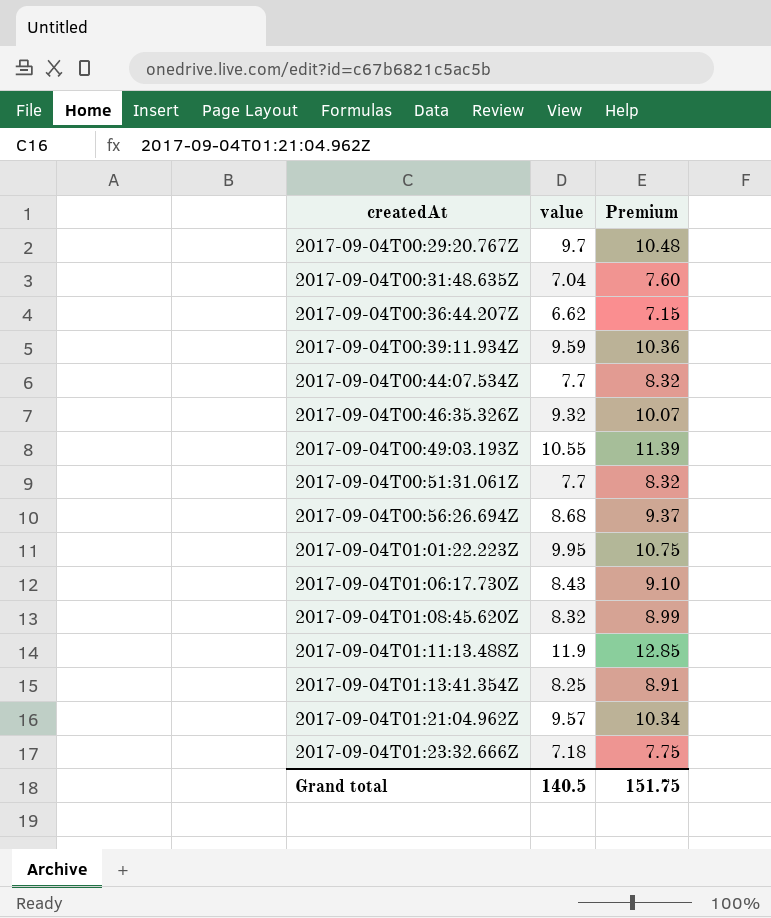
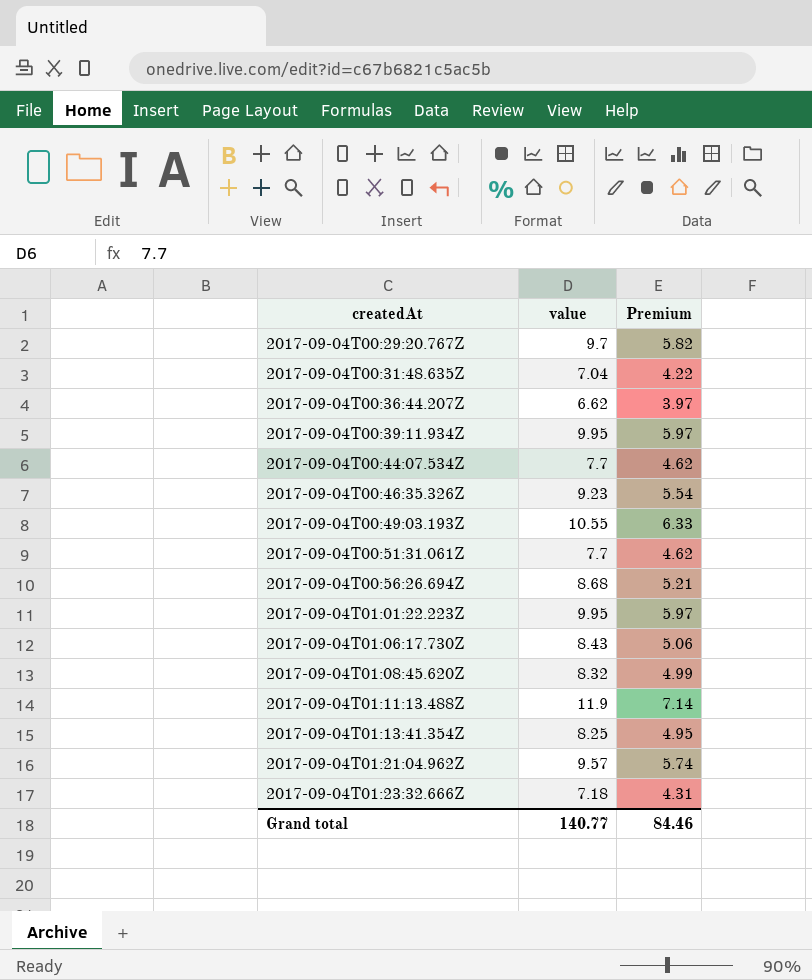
column Premium | formula: [value] * 1.08 -> [value] * 0.6
2017-09-04T00:39:11.934Z | value: 9.59 -> 9.95
2017-09-04T00:46:35.326Z | value: 9.32 -> 9.23
Grand total | value: 140.5 -> 140.77
Grand total | Premium: 151.75 -> 84.46

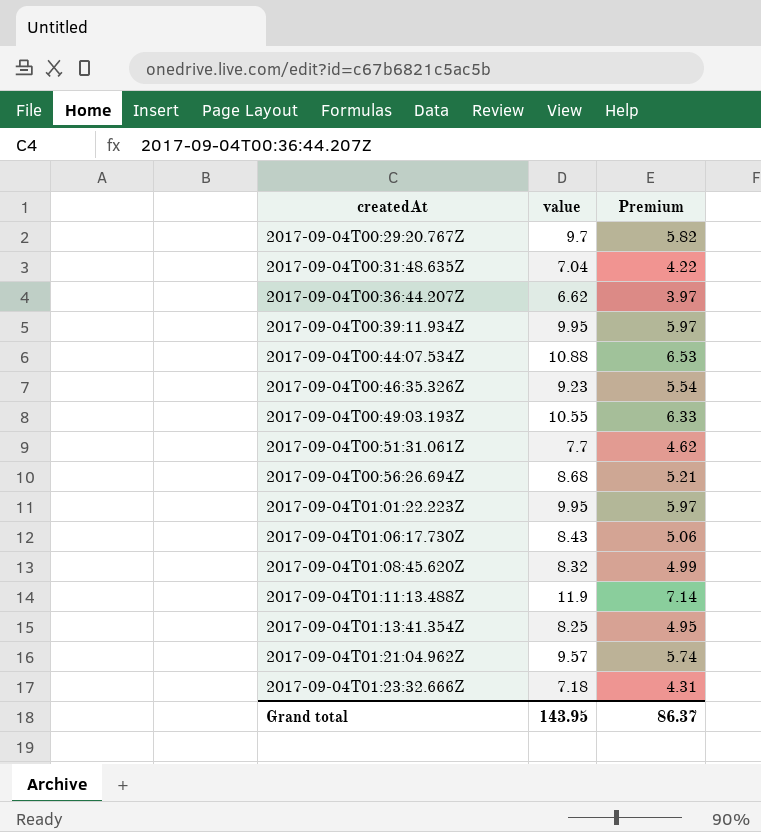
2017-09-04T00:44:07.534Z | value: 7.7 -> 10.88
2017-09-04T00:44:07.534Z | Premium: 4.62 -> 6.53
Grand total | value: 140.77 -> 143.95
Grand total | Premium: 84.46 -> 86.37

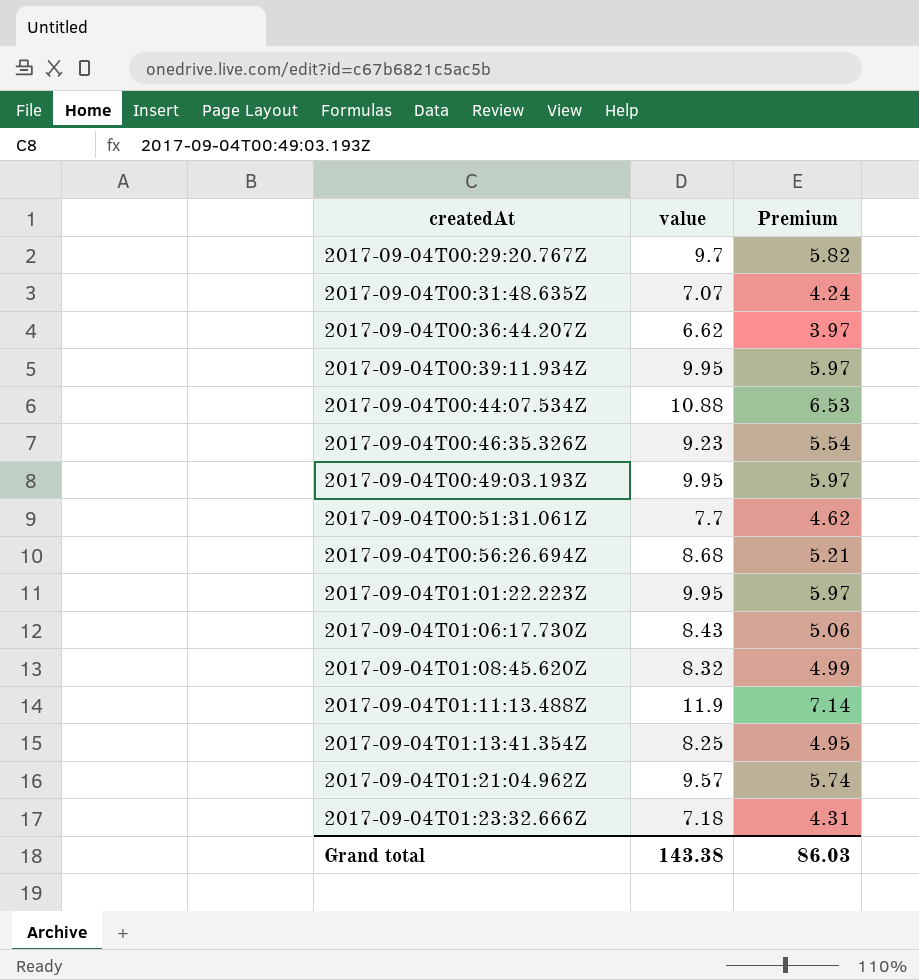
2017-09-04T00:31:48.635Z | value: 7.04 -> 7.07
2017-09-04T00:31:48.635Z | Premium: 4.22 -> 4.24
2017-09-04T00:49:03.193Z | value: 10.55 -> 9.95
2017-09-04T00:49:03.193Z | Premium: 6.33 -> 5.97
Grand total | value: 143.95 -> 143.38
Grand total | Premium: 86.37 -> 86.03

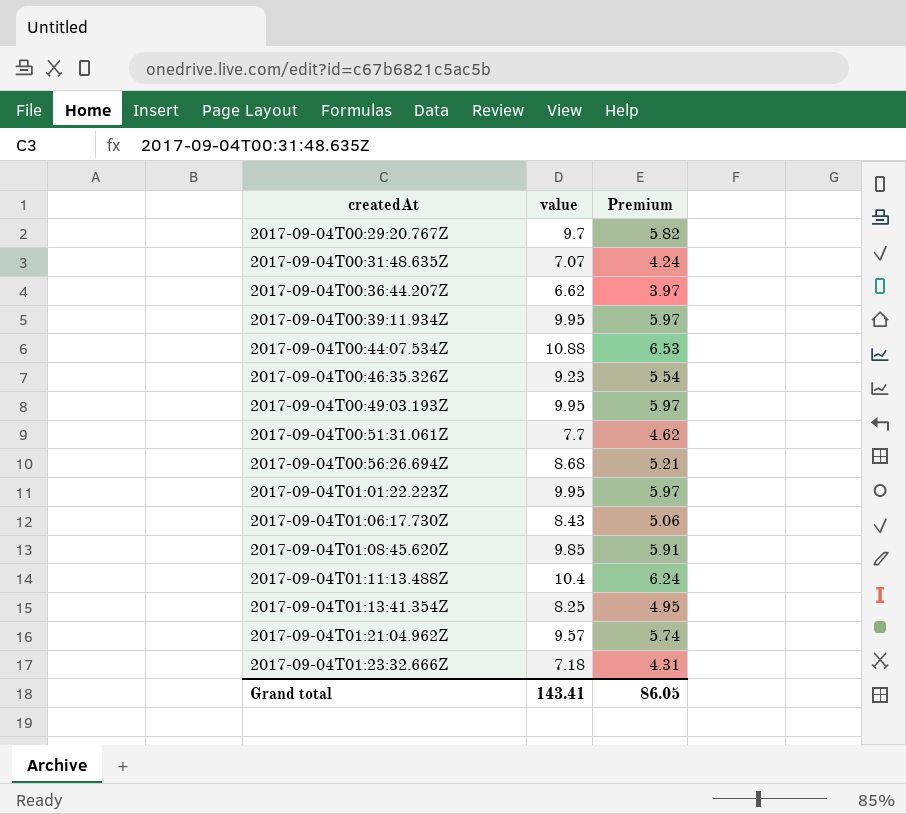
2017-09-04T01:08:45.620Z | value: 8.32 -> 9.85
2017-09-04T01:08:45.620Z | Premium: 4.99 -> 5.91
2017-09-04T01:11:13.488Z | value: 11.9 -> 10.4
2017-09-04T01:11:13.488Z | Premium: 7.14 -> 6.24
Grand total | value: 143.38 -> 143.41
Grand total | Premium: 86.03 -> 86.05

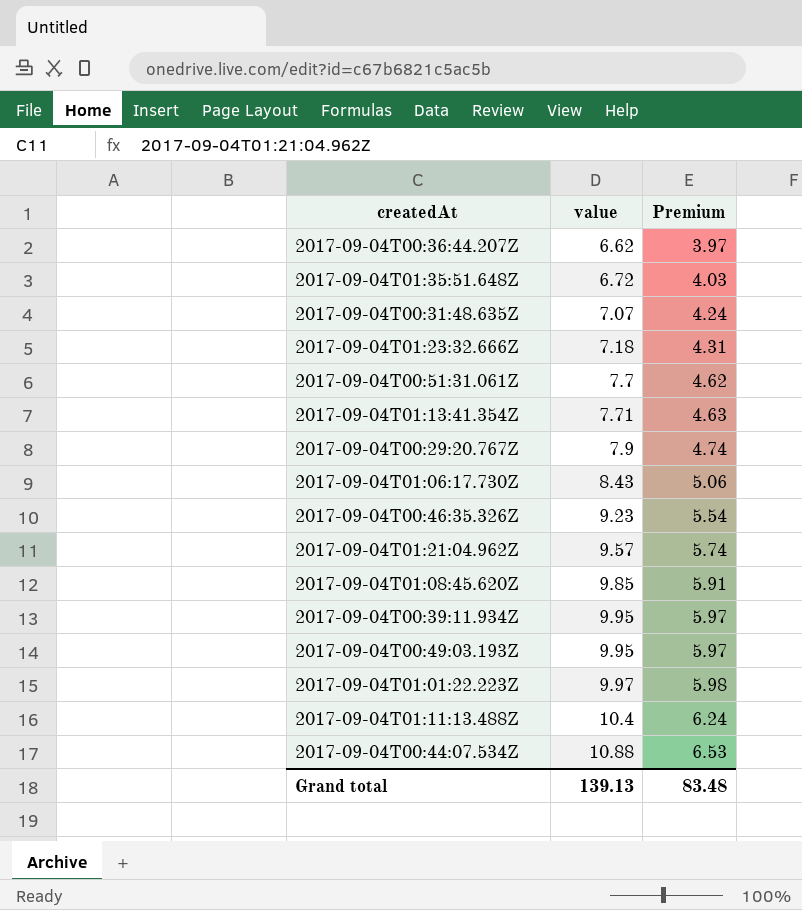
row order: createdAt ascending -> value ascending
row 2017-09-04T00:56:26.694Z: 8.68 | 5.21 -> none
row 2017-09-04T01:35:51.648Z: none -> 6.72 | 4.03
2017-09-04T01:13:41.354Z | value: 8.25 -> 7.71
2017-09-04T01:13:41.354Z | Premium: 4.95 -> 4.63
2017-09-04T00:29:20.767Z | value: 9.7 -> 7.9
2017-09-04T00:29:20.767Z | Premium: 5.82 -> 4.74
2017-09-04T01:01:22.223Z | value: 9.95 -> 9.97
2017-09-04T01:01:22.223Z | Premium: 5.97 -> 5.98
Grand total | value: 143.41 -> 139.13
Grand total | Premium: 86.05 -> 83.48

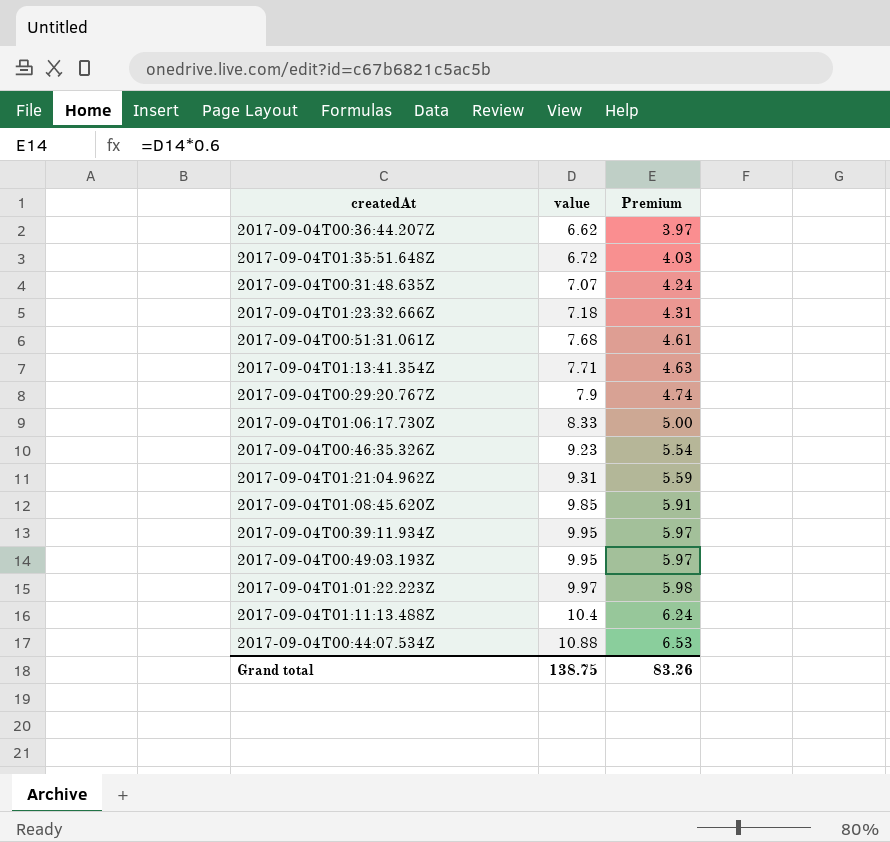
2017-09-04T00:51:31.061Z | value: 7.7 -> 7.68
2017-09-04T00:51:31.061Z | Premium: 4.62 -> 4.61
2017-09-04T01:06:17.730Z | value: 8.43 -> 8.33
2017-09-04T01:06:17.730Z | Premium: 5.06 -> 5.00
2017-09-04T01:21:04.962Z | value: 9.57 -> 9.31
2017-09-04T01:21:04.962Z | Premium: 5.74 -> 5.59
Grand total | value: 139.13 -> 138.75
Grand total | Premium: 83.48 -> 83.26

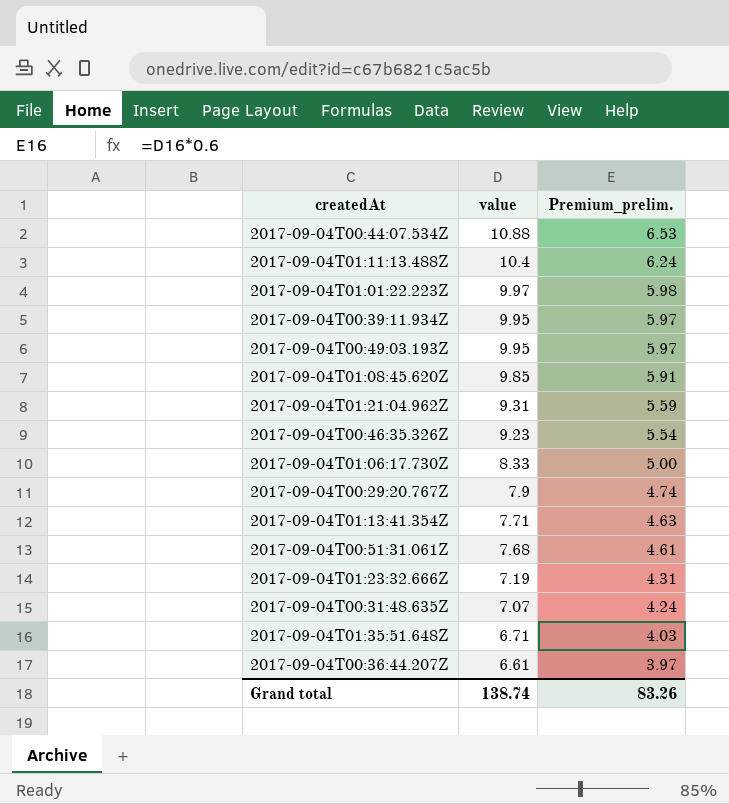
row order: value ascending -> value descending
column name: Premium -> Premium_prelim.
2017-09-04T01:23:32.666Z | value: 7.18 -> 7.19
2017-09-04T01:35:51.648Z | value: 6.72 -> 6.71
2017-09-04T00:36:44.207Z | value: 6.62 -> 6.61
Grand total | value: 138.75 -> 138.74

